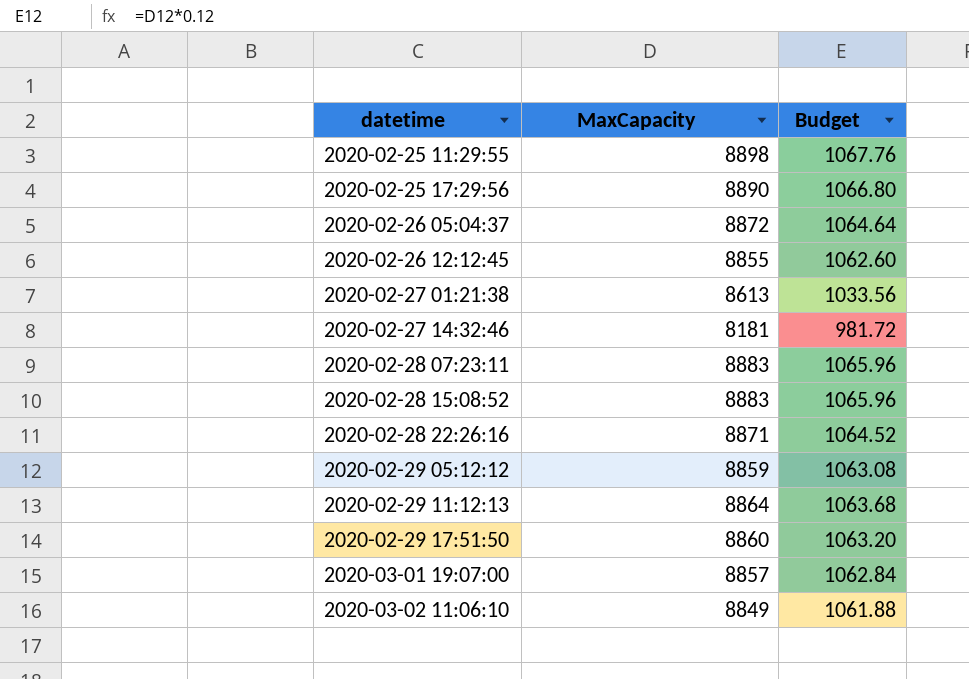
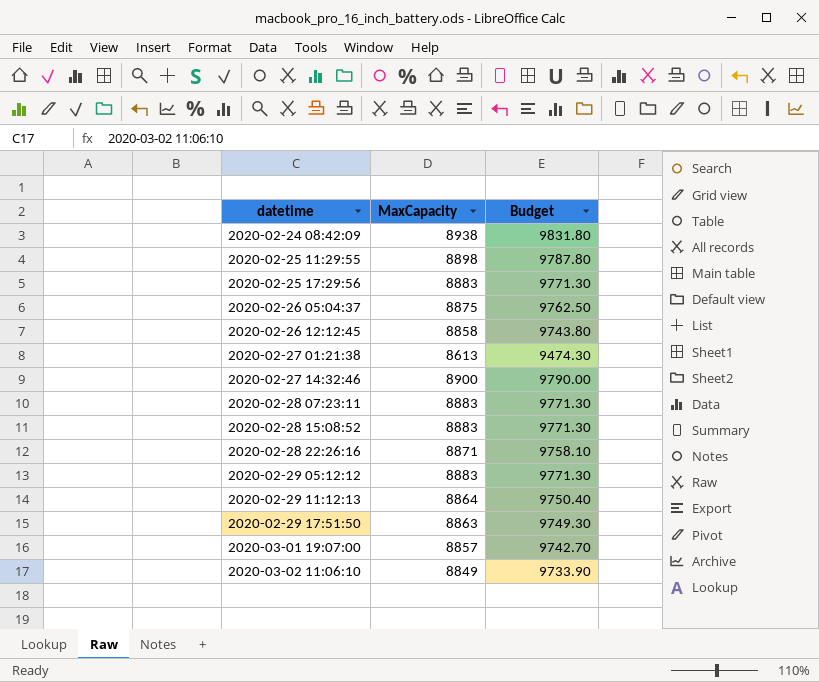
column Budget | formula: [MaxCapacity] * 0.12 -> [MaxCapacity] * 1.1
row 2020-02-24 08:42:09: none -> 8938 | 9831.80
2020-02-25 17:29:56 | MaxCapacity: 8890 -> 8883
2020-02-26 05:04:37 | MaxCapacity: 8872 -> 8875
2020-02-26 12:12:45 | MaxCapacity: 8855 -> 8858
2020-02-27 14:32:46 | MaxCapacity: 8181 -> 8900
2020-02-29 05:12:12 | MaxCapacity: 8859 -> 8883
2020-02-29 17:51:50 | MaxCapacity: 8860 -> 8863

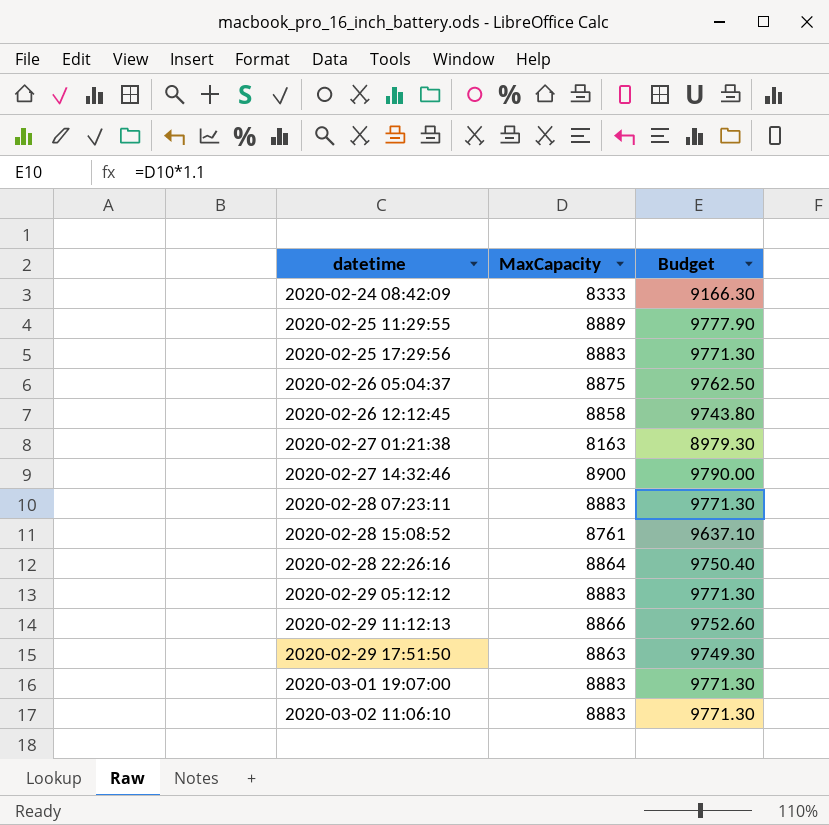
2020-02-24 08:42:09 | MaxCapacity: 8938 -> 8333
2020-02-24 08:42:09 | Budget: 9831.80 -> 9166.30
2020-02-25 11:29:55 | MaxCapacity: 8898 -> 8889
2020-02-25 11:29:55 | Budget: 9787.80 -> 9777.90
2020-02-27 01:21:38 | MaxCapacity: 8613 -> 8163
2020-02-27 01:21:38 | Budget: 9474.30 -> 8979.30
2020-02-28 15:08:52 | MaxCapacity: 8883 -> 8761
2020-02-28 15:08:52 | Budget: 9771.30 -> 9637.10
2020-02-28 22:26:16 | MaxCapacity: 8871 -> 8864
2020-02-28 22:26:16 | Budget: 9758.10 -> 9750.40
2020-02-29 11:12:13 | MaxCapacity: 8864 -> 8866
2020-02-29 11:12:13 | Budget: 9750.40 -> 9752.60
2020-03-01 19:07:00 | MaxCapacity: 8857 -> 8883
2020-03-01 19:07:00 | Budget: 9742.70 -> 9771.30
2020-03-02 11:06:10 | MaxCapacity: 8849 -> 8883
2020-03-02 11:06:10 | Budget: 9733.90 -> 9771.30

